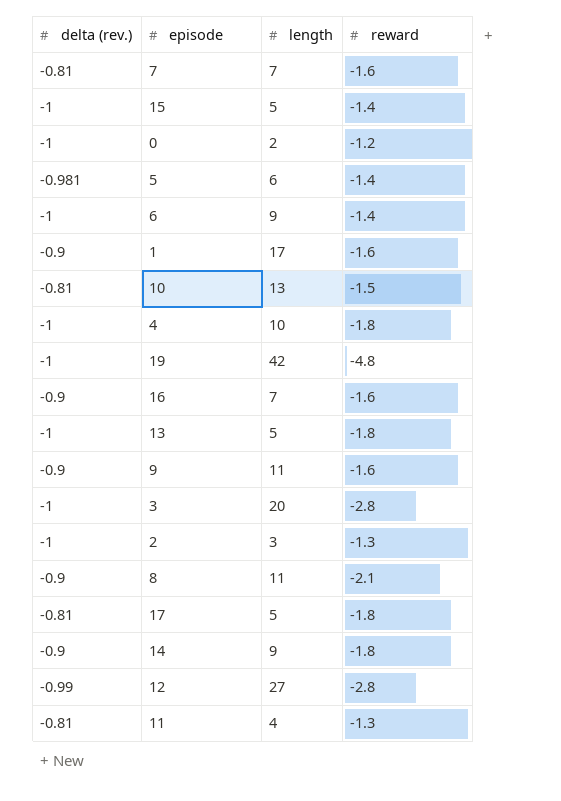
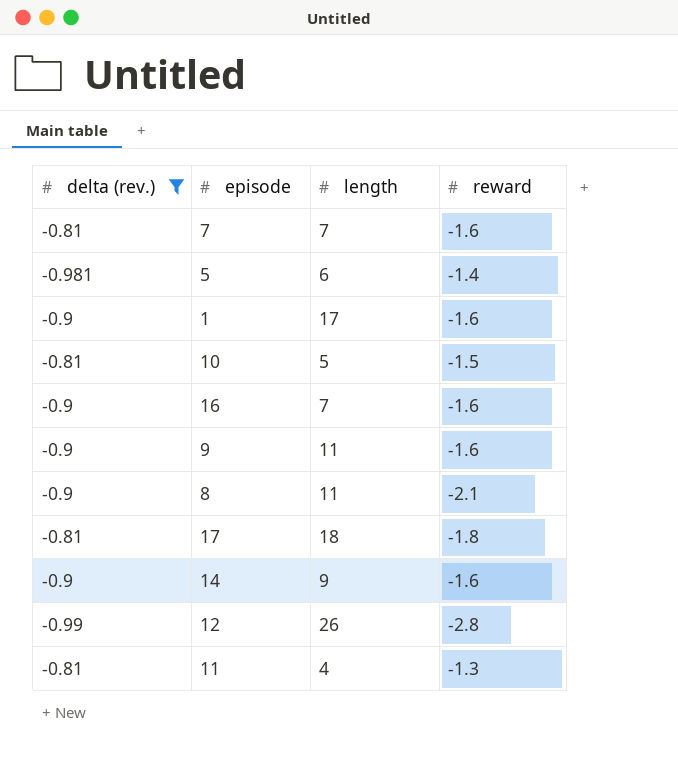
filter: none -> delta (rev.) != -1
10 | length: 13 -> 5
17 | length: 5 -> 18
14 | reward: -1.8 -> -1.6
12 | length: 27 -> 26

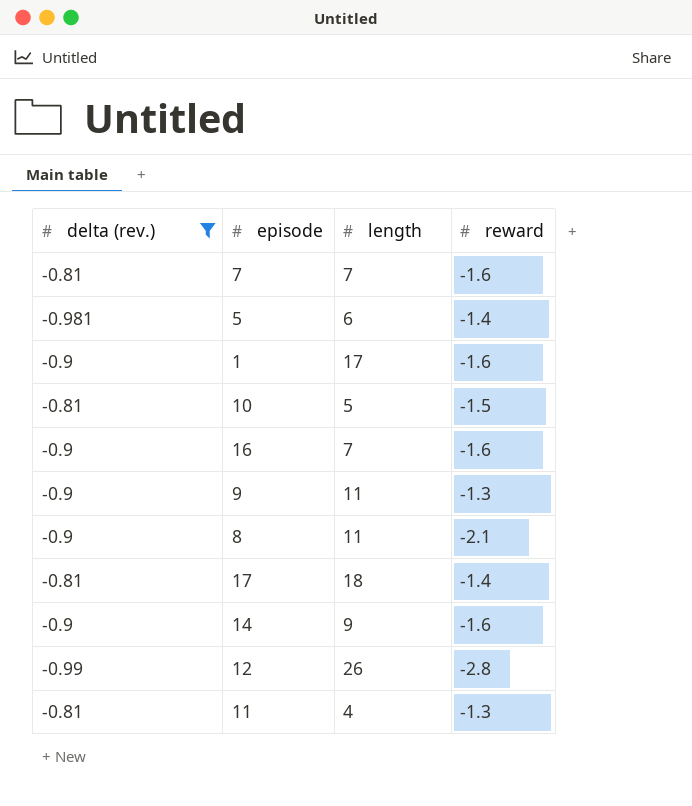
9 | reward: -1.6 -> -1.3
17 | reward: -1.8 -> -1.4

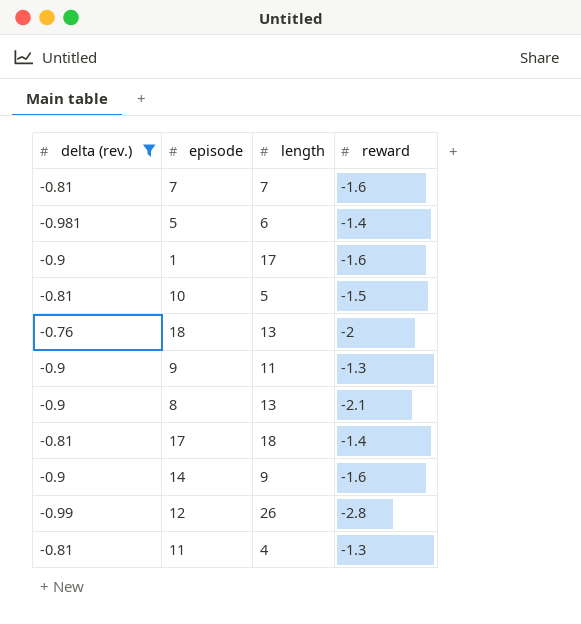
row 16: -0.9 | 7 | -1.6 -> none
row 18: none -> -0.76 | 13 | -2
8 | length: 11 -> 13

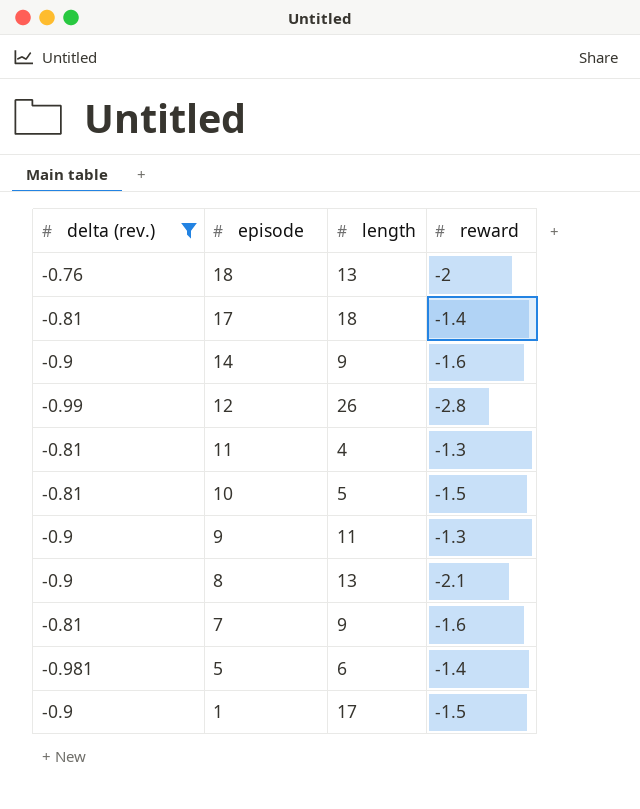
row order: none -> episode descending
7 | length: 7 -> 9
1 | reward: -1.6 -> -1.5

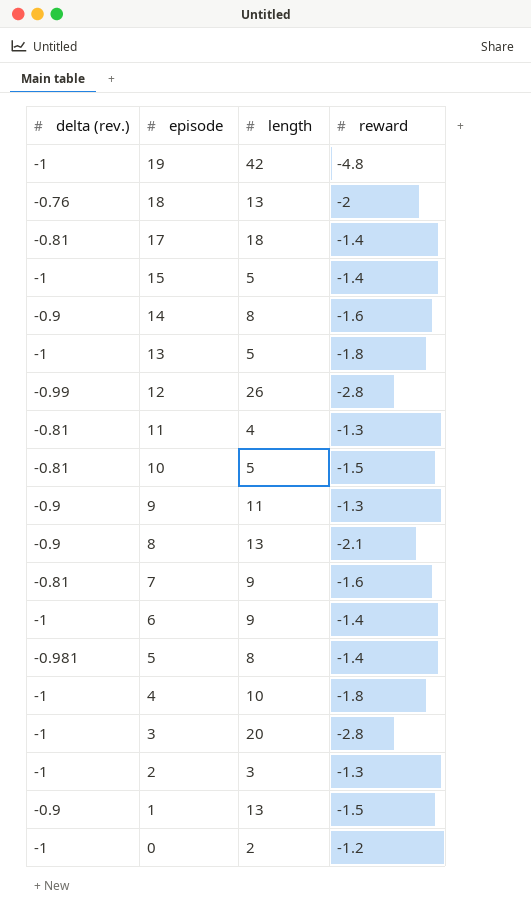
filter: delta (rev.) != -1 -> none
14 | length: 9 -> 8
5 | length: 6 -> 8
1 | length: 17 -> 13

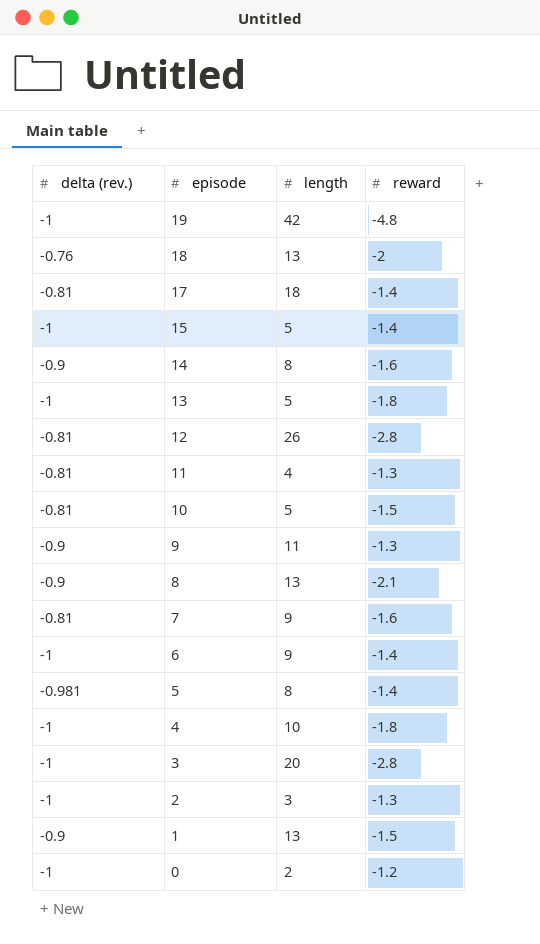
12 | delta (rev.): -0.99 -> -0.81

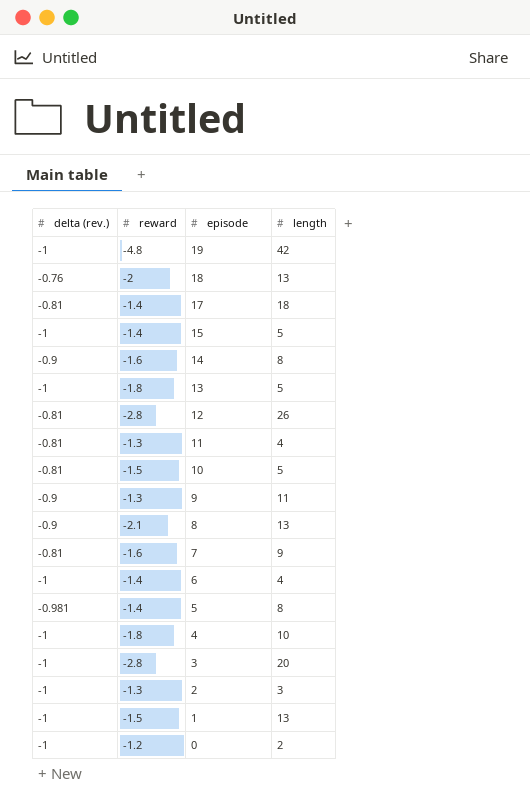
column reward | position: 4 -> 2
6 | length: 9 -> 4
1 | delta (rev.): -0.9 -> -1

